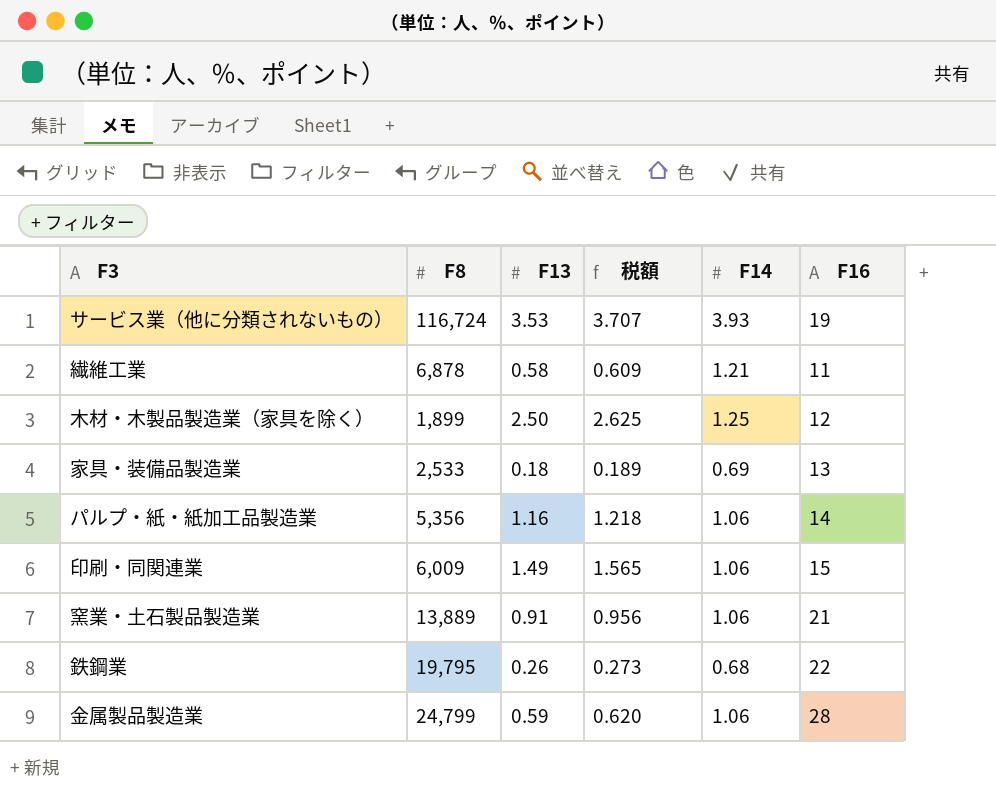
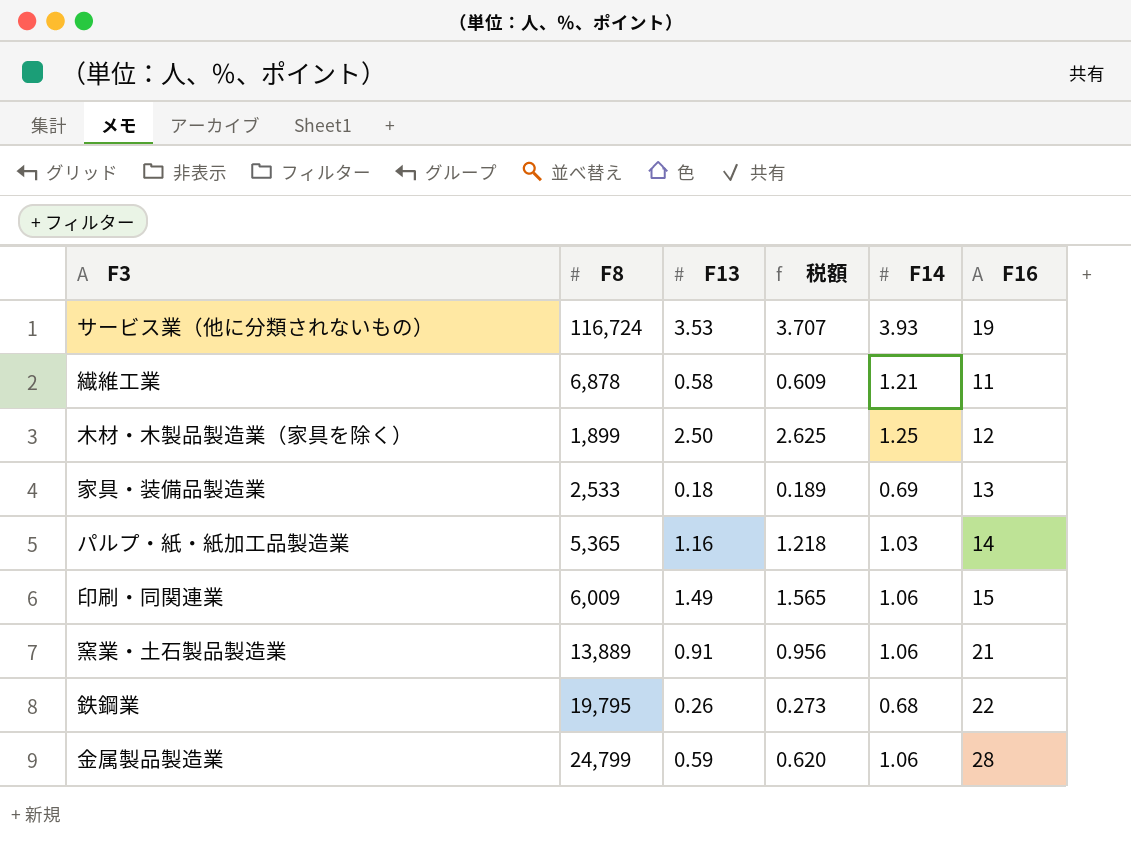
パルプ・紙・紙加工品製造業 | F8: 5,356 -> 5,365
パルプ・紙・紙加工品製造業 | F14: 1.06 -> 1.03

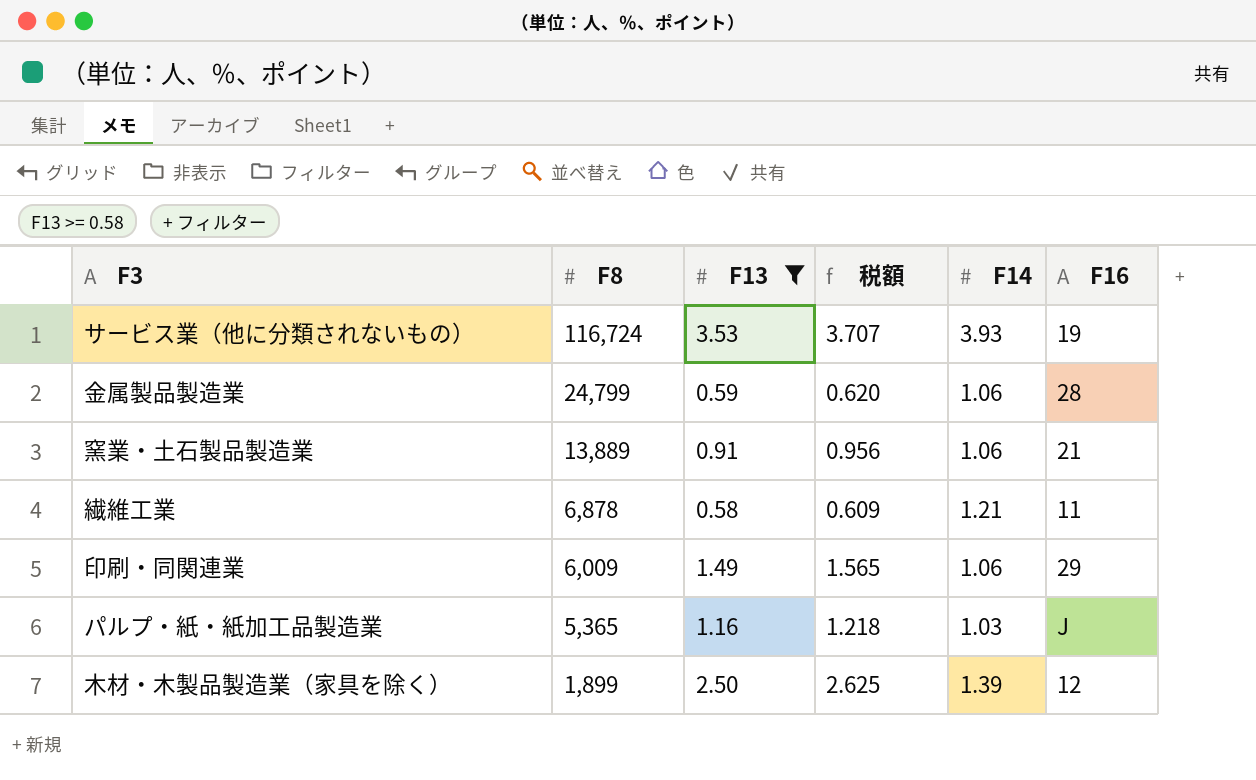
filter: none -> F13 >= 0.58
row order: none -> F8 descending
印刷・同関連業 | F16: 15 -> 29
パルプ・紙・紙加工品製造業 | F16: 14 -> J
木材・木製品製造業（家具を除く） | F14: 1.25 -> 1.39

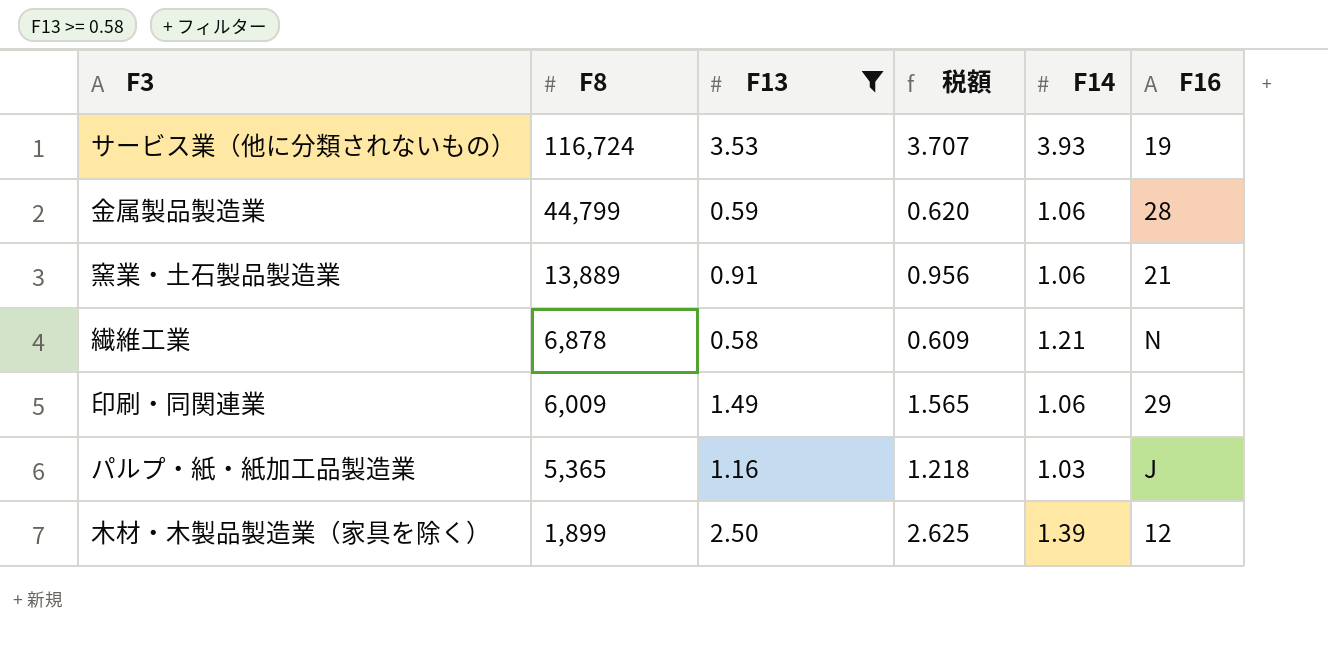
金属製品製造業 | F8: 24,799 -> 44,799
繊維工業 | F16: 11 -> N

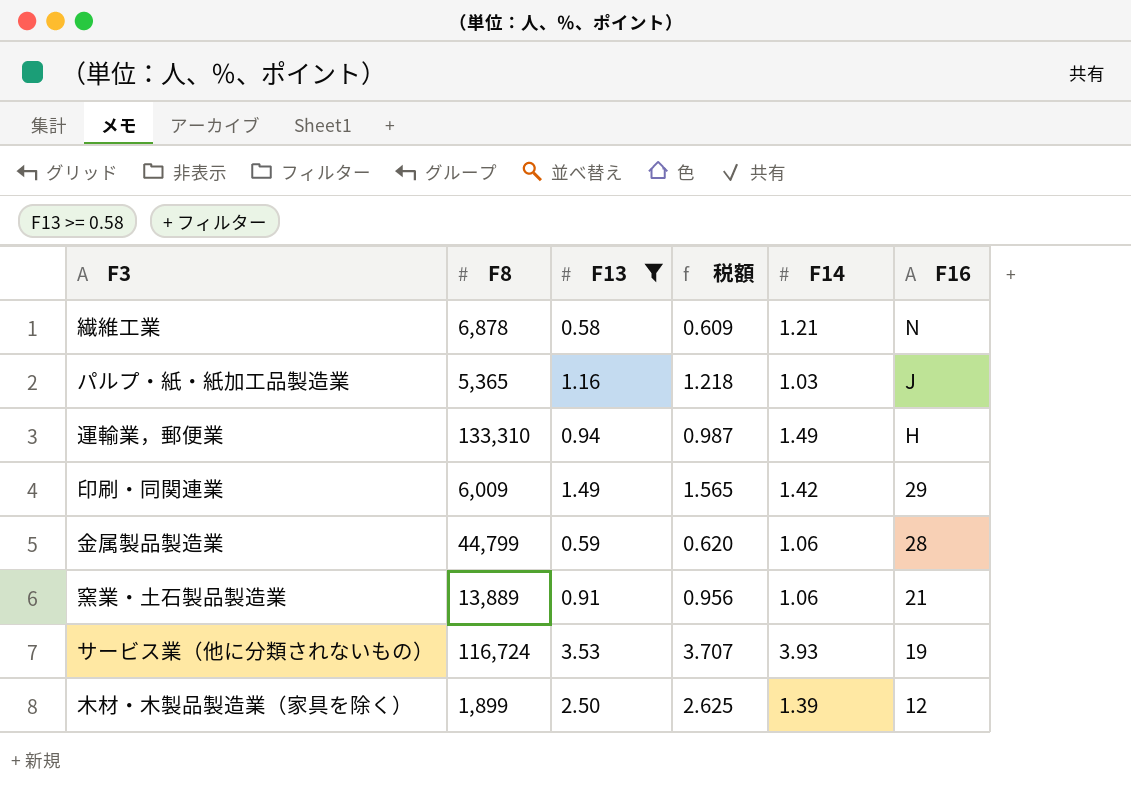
row order: F8 descending -> F16 descending
row 運輸業，郵便業: none -> 133,310 | 0.94 | 0.987 | 1.49 | H
印刷・同関連業 | F14: 1.06 -> 1.42

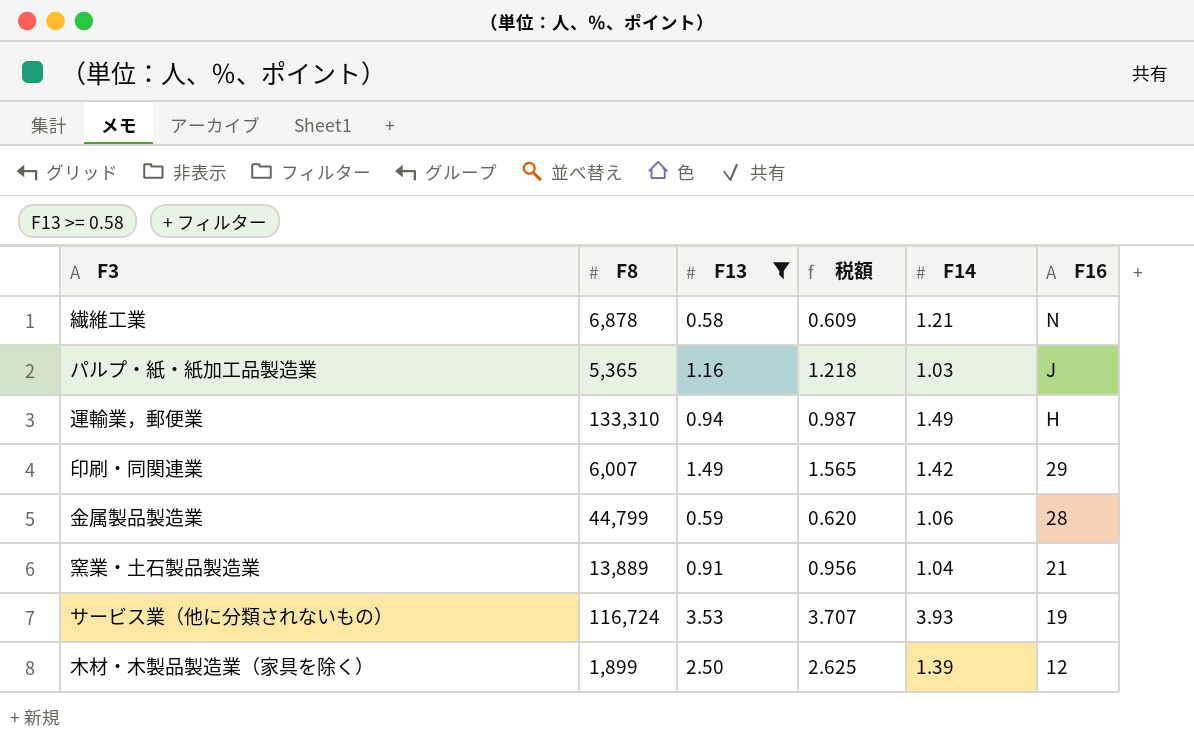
印刷・同関連業 | F8: 6,009 -> 6,007
窯業・土石製品製造業 | F14: 1.06 -> 1.04

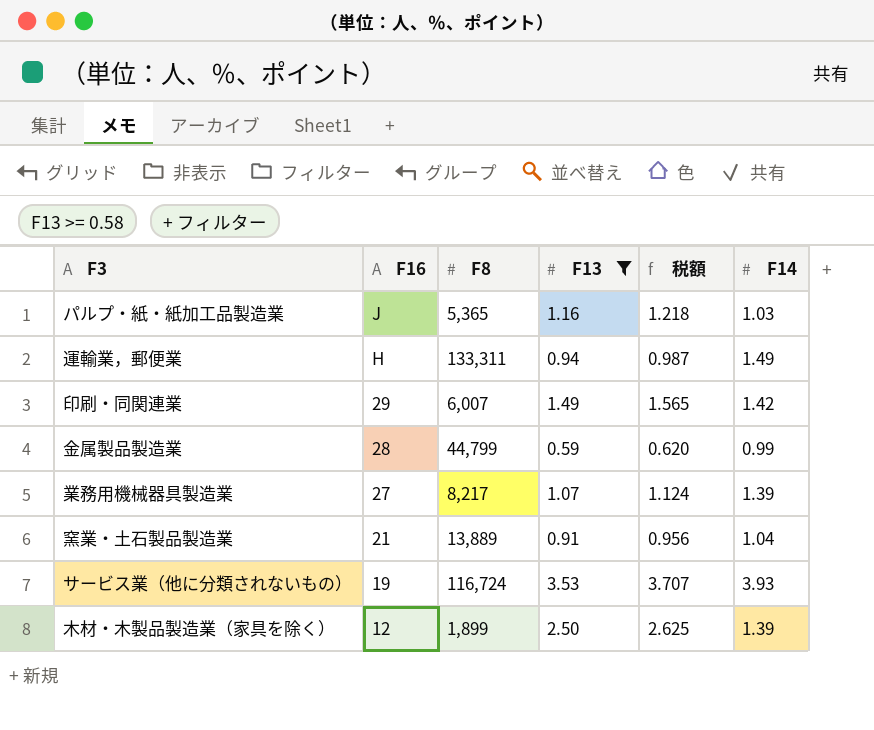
column F16 | position: 6 -> 2
row 繊維工業: 6,878 | 0.58 | 0.609 | 1.21 | N -> none
運輸業，郵便業 | F8: 133,310 -> 133,311
金属製品製造業 | F14: 1.06 -> 0.99
row 業務用機械器具製造業: none -> 27 | 8,217 | 1.07 | 1.124 | 1.39

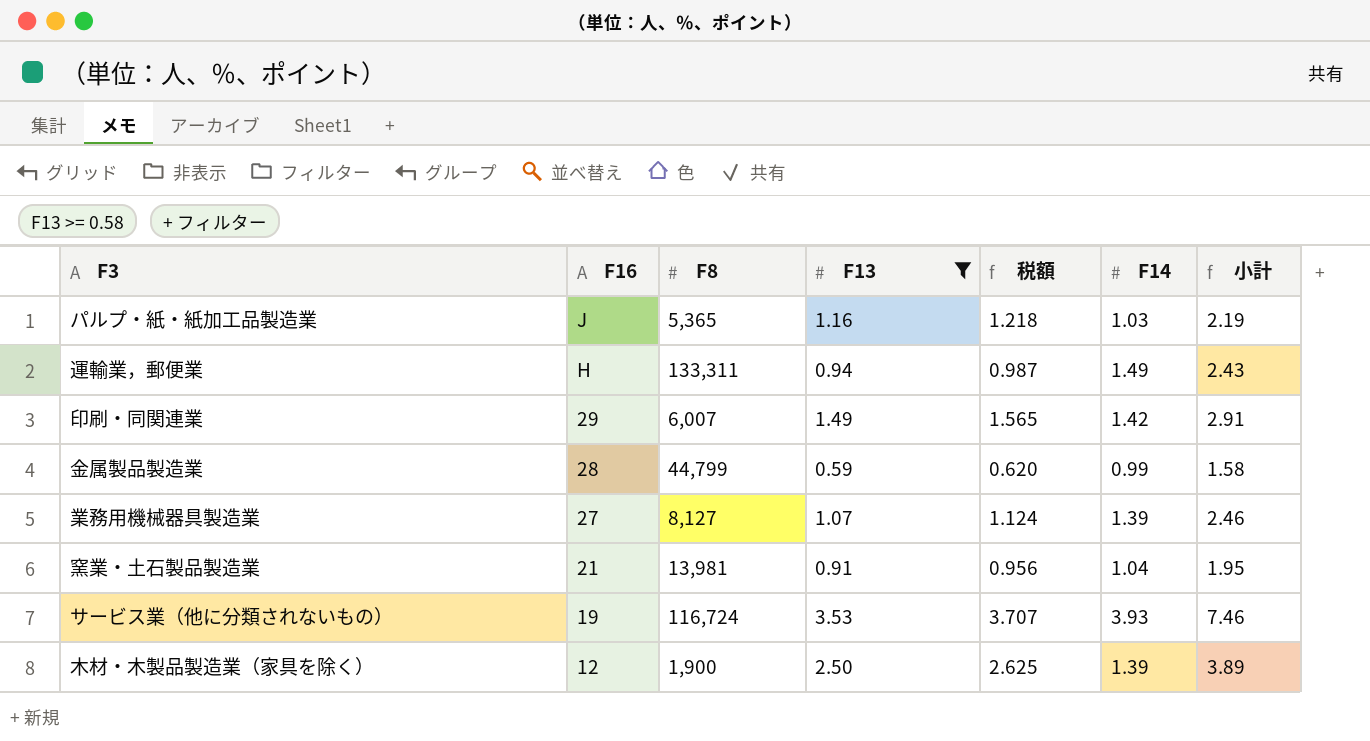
column 小計 | formula: none -> [F13] + [F14]
業務用機械器具製造業 | F8: 8,217 -> 8,127
窯業・土石製品製造業 | F8: 13,889 -> 13,981
木材・木製品製造業（家具を除く） | F8: 1,899 -> 1,900

